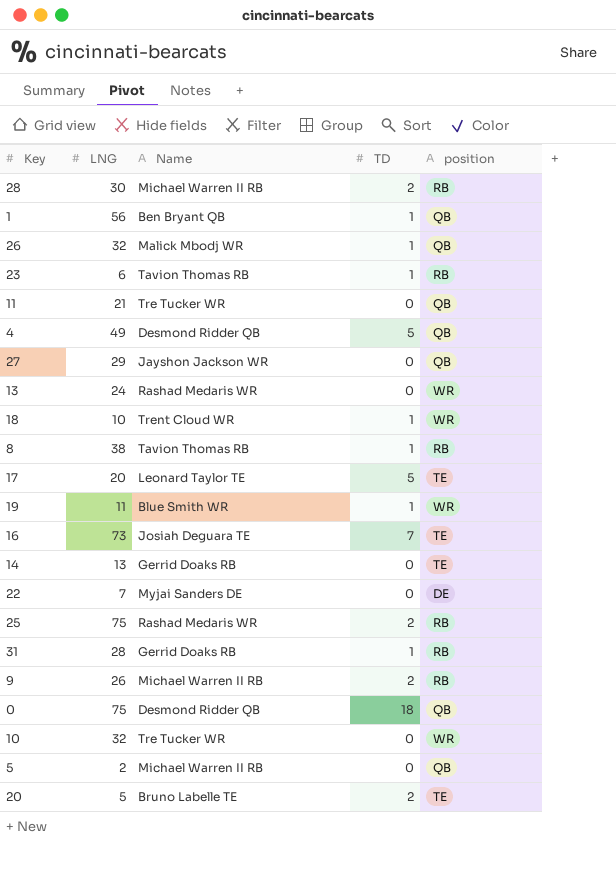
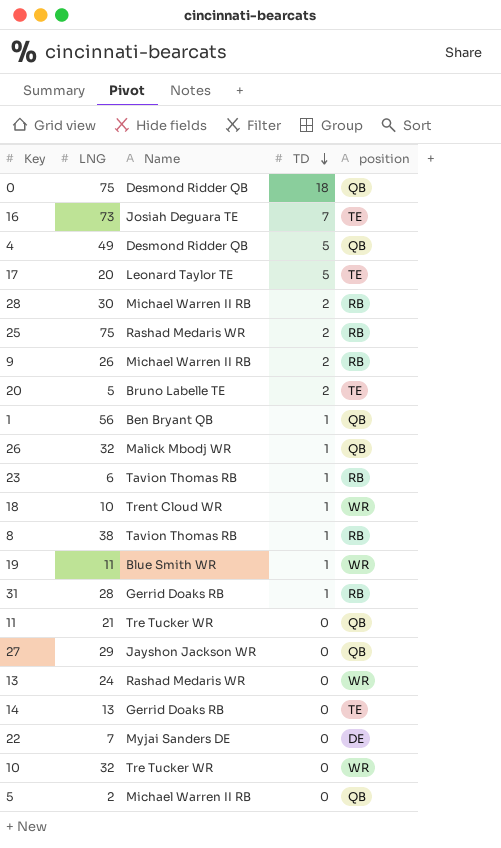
row order: none -> TD descending

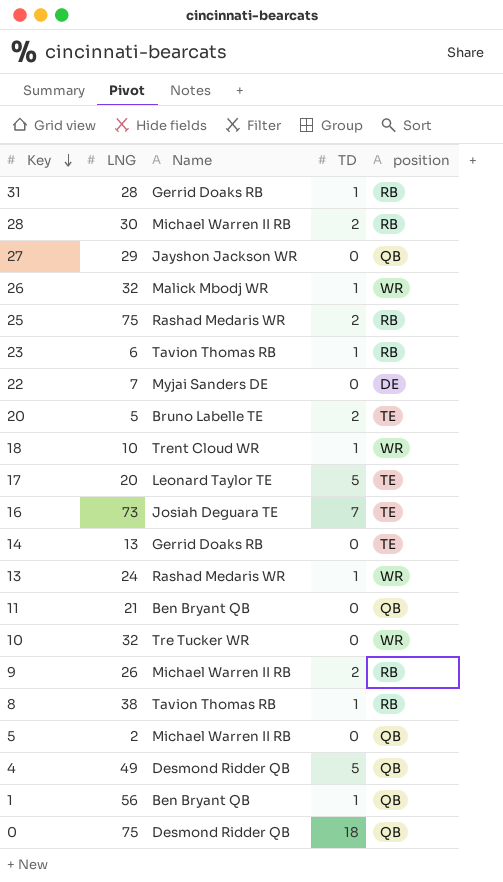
row order: TD descending -> Key descending
row 19: 11 | Blue Smith WR | 1 | WR -> none
26 | position: QB -> WR
13 | TD: 0 -> 1
11 | Name: Tre Tucker WR -> Ben Bryant QB

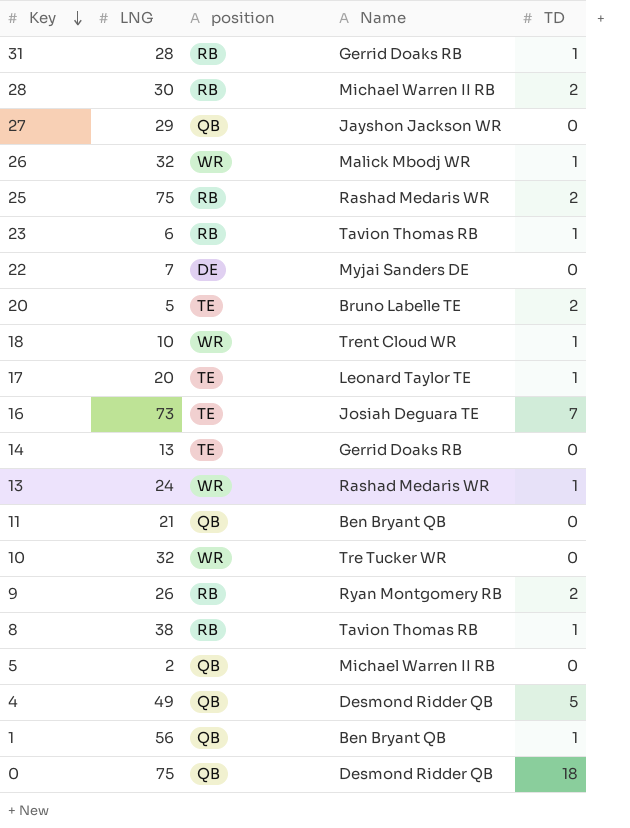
column position | position: 5 -> 3
17 | TD: 5 -> 1
9 | Name: Michael Warren II RB -> Ryan Montgomery RB

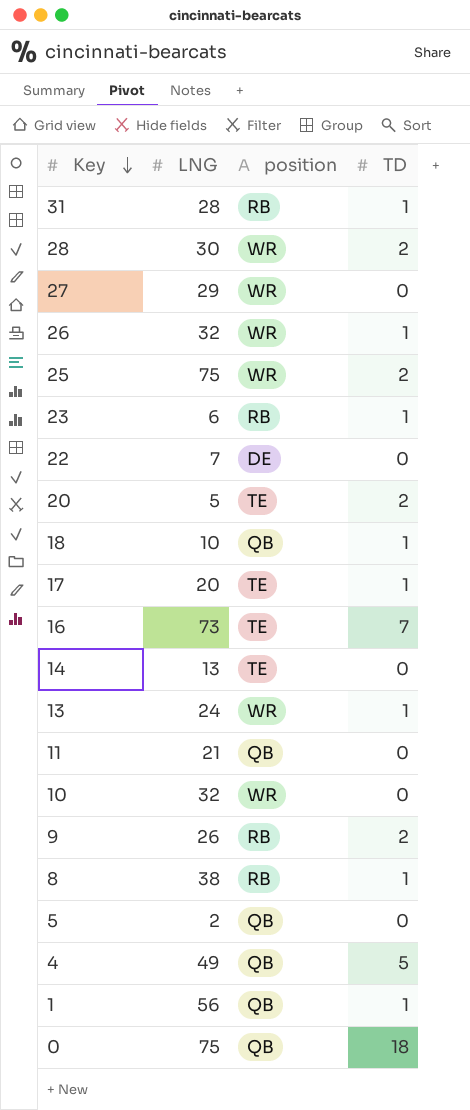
column Name | position: 4 -> none
28 | position: RB -> WR
27 | position: QB -> WR
25 | position: RB -> WR
18 | position: WR -> QB

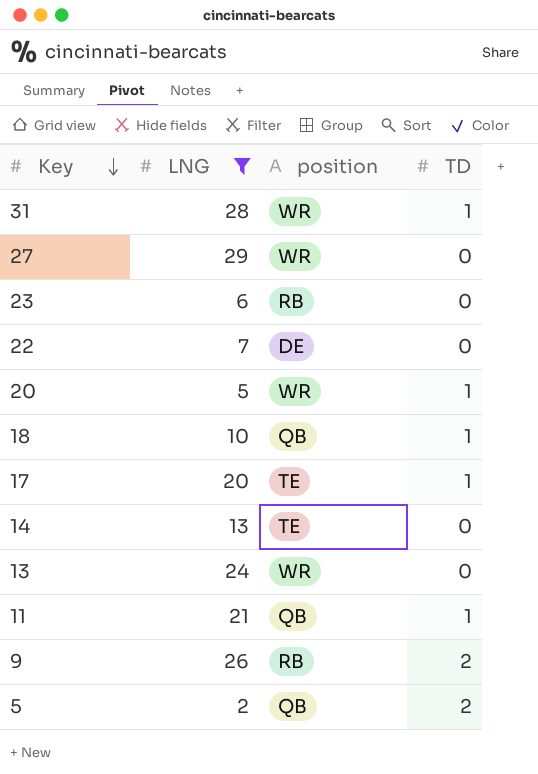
filter: none -> LNG <= 29
31 | position: RB -> WR
23 | TD: 1 -> 0
20 | position: TE -> WR
20 | TD: 2 -> 1
13 | TD: 1 -> 0
11 | TD: 0 -> 1
5 | TD: 0 -> 2

